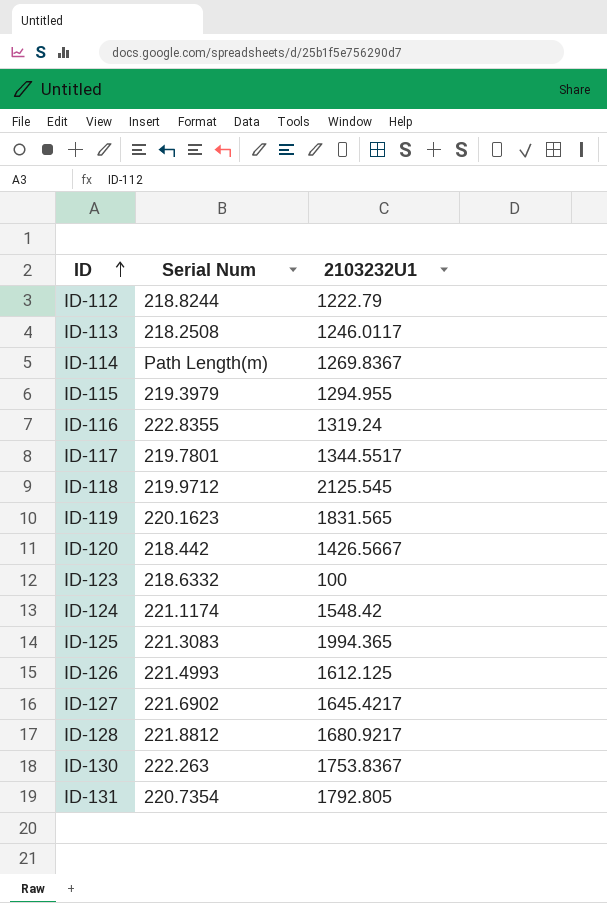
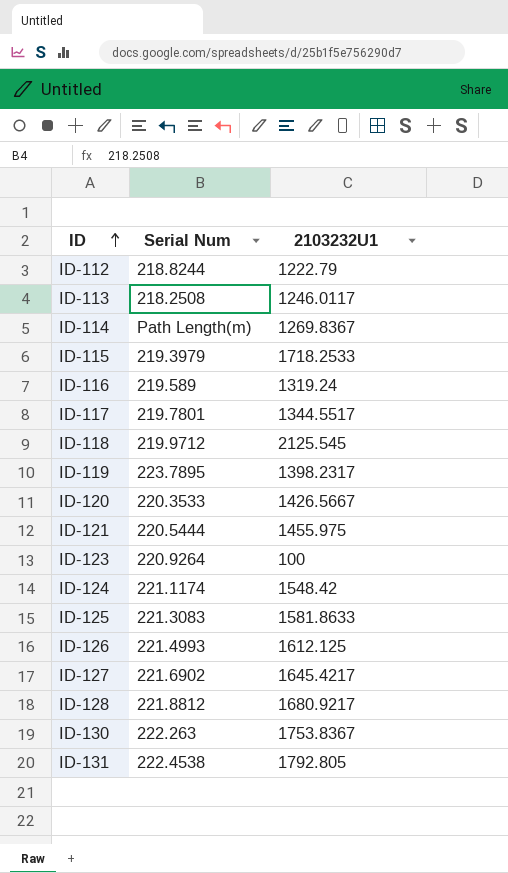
ID-115 | 2103232U1: 1294.955 -> 1718.2533
ID-116 | Serial Num: 222.8355 -> 219.589
ID-119 | Serial Num: 220.1623 -> 223.7895
ID-119 | 2103232U1: 1831.565 -> 1398.2317
ID-120 | Serial Num: 218.442 -> 220.3533
row ID-121: none -> 220.5444 | 1455.975
ID-123 | Serial Num: 218.6332 -> 220.9264
ID-125 | 2103232U1: 1994.365 -> 1581.8633
ID-131 | Serial Num: 220.7354 -> 222.4538

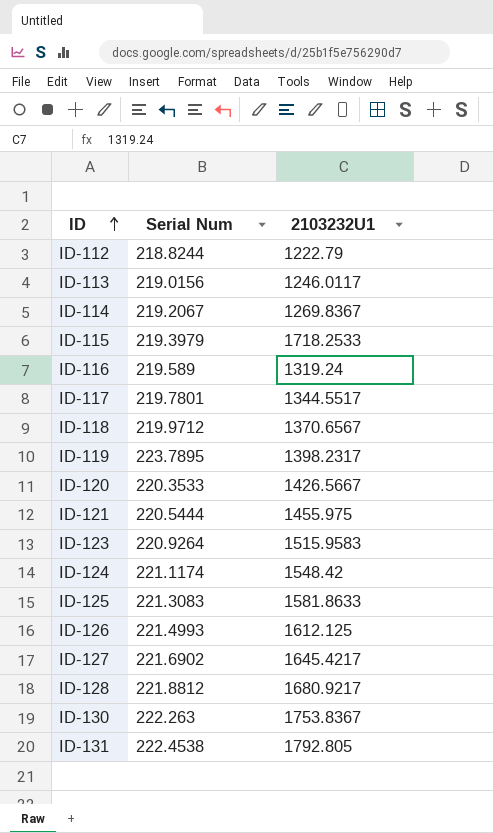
ID-113 | Serial Num: 218.2508 -> 219.0156
ID-114 | Serial Num: Path Length(m) -> 219.2067
ID-118 | 2103232U1: 2125.545 -> 1370.6567
ID-123 | 2103232U1: 100 -> 1515.9583

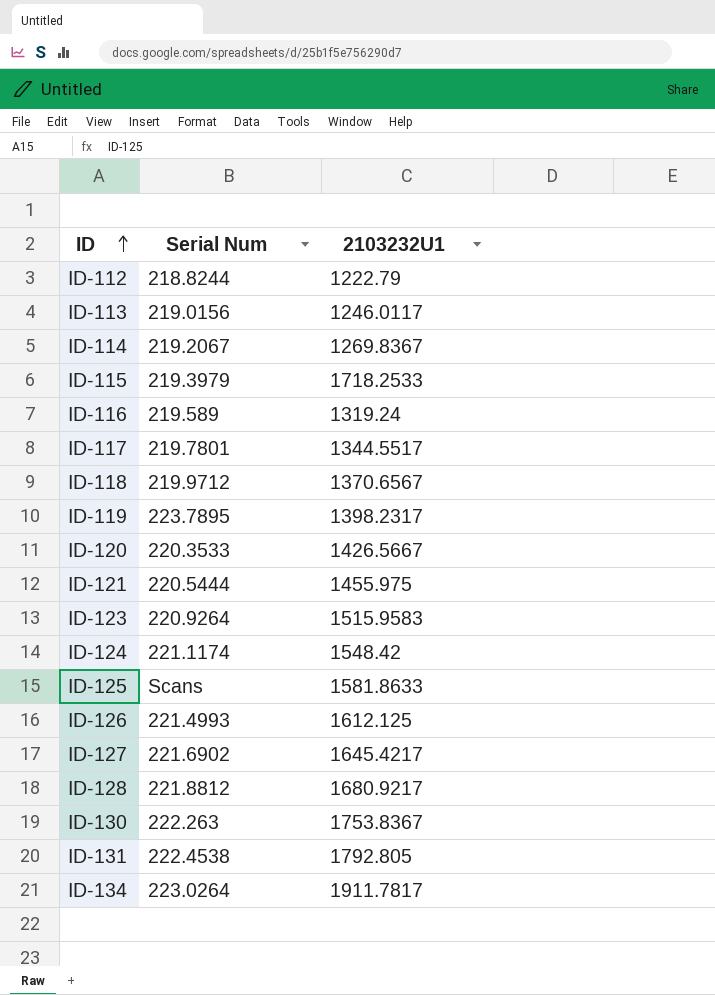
ID-125 | Serial Num: 221.3083 -> Scans
row ID-134: none -> 223.0264 | 1911.7817

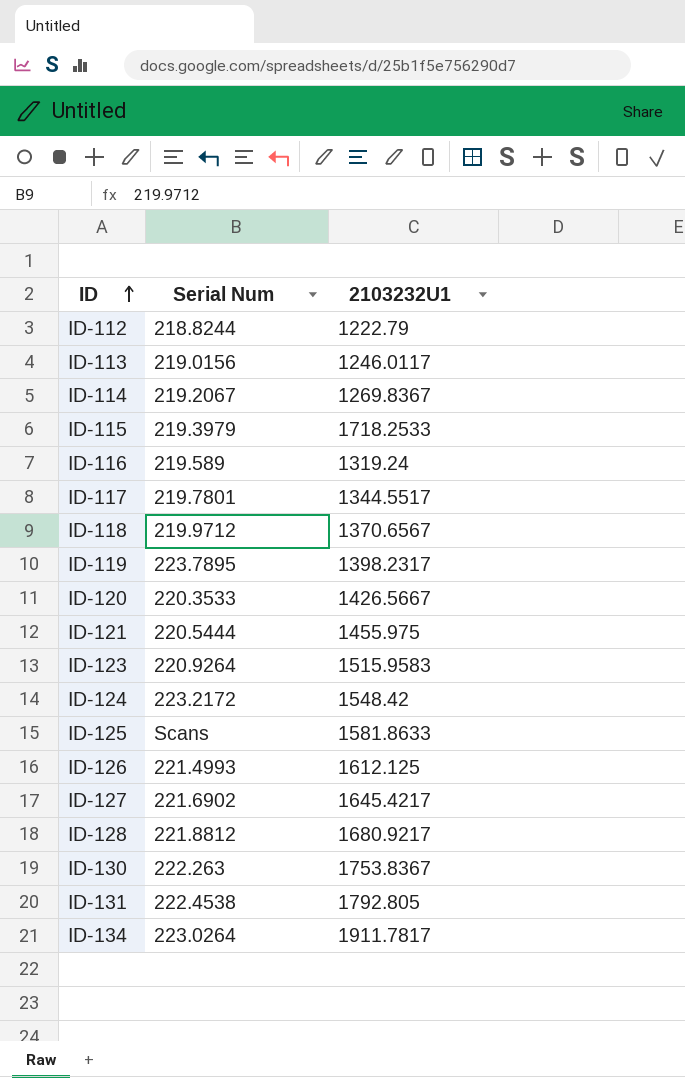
ID-124 | Serial Num: 221.1174 -> 223.2172

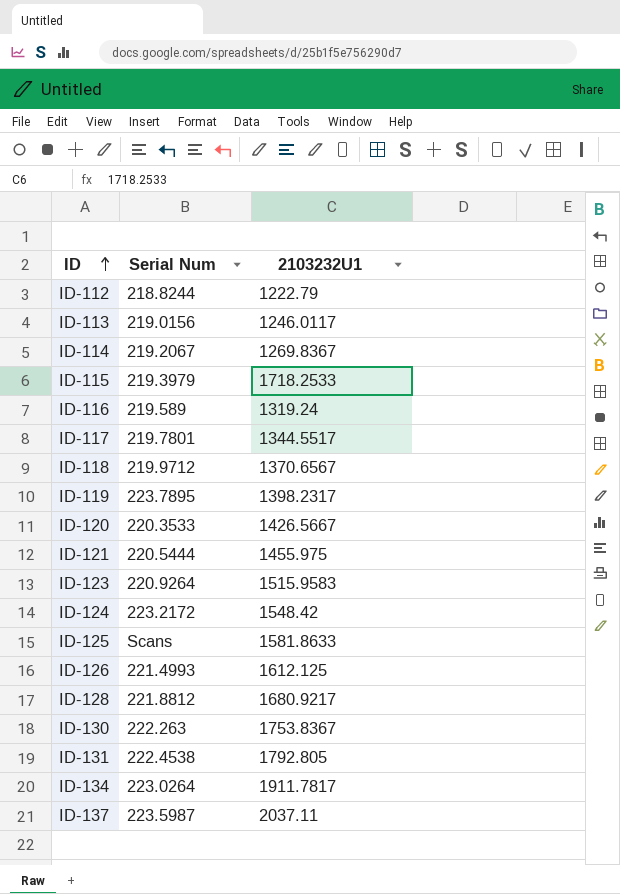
row ID-127: 221.6902 | 1645.4217 -> none
row ID-137: none -> 223.5987 | 2037.11

